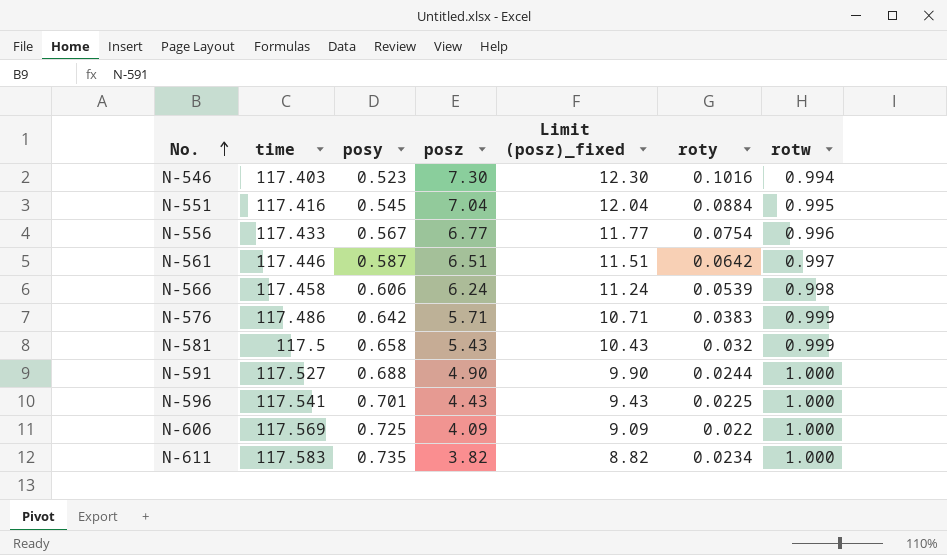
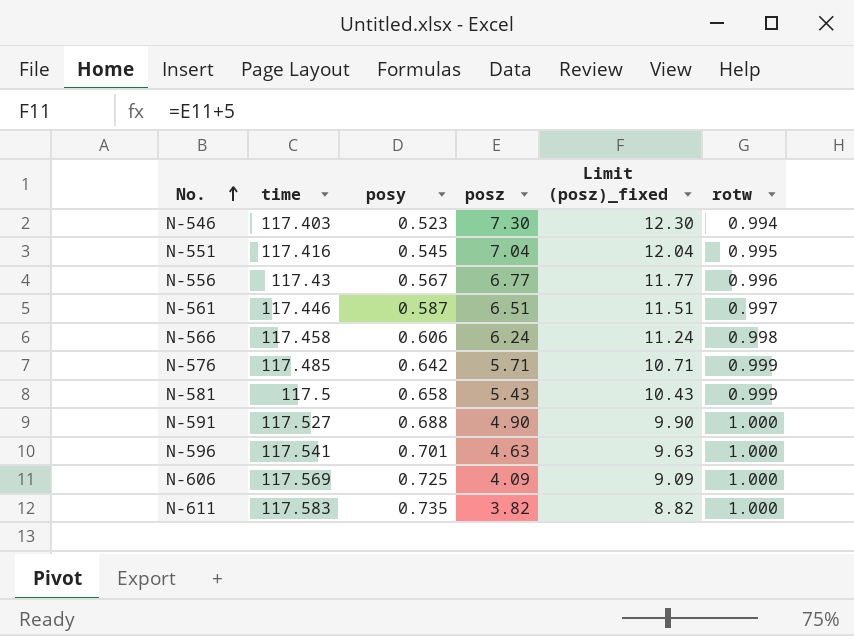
column roty | position: 6 -> none
N-556 | time: 117.433 -> 117.43
N-576 | time: 117.486 -> 117.485
N-596 | posz: 4.43 -> 4.63
N-596 | Limit (posz)_fixed: 9.43 -> 9.63

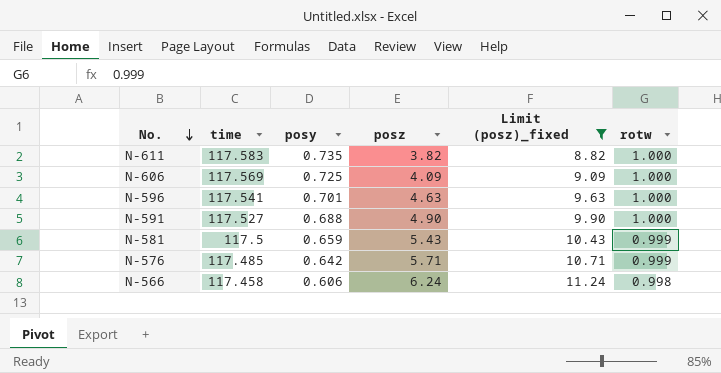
filter: none -> Limit (posz)_fixed <= 11.24
row order: No. ascending -> No. descending
N-581 | posy: 0.658 -> 0.659

